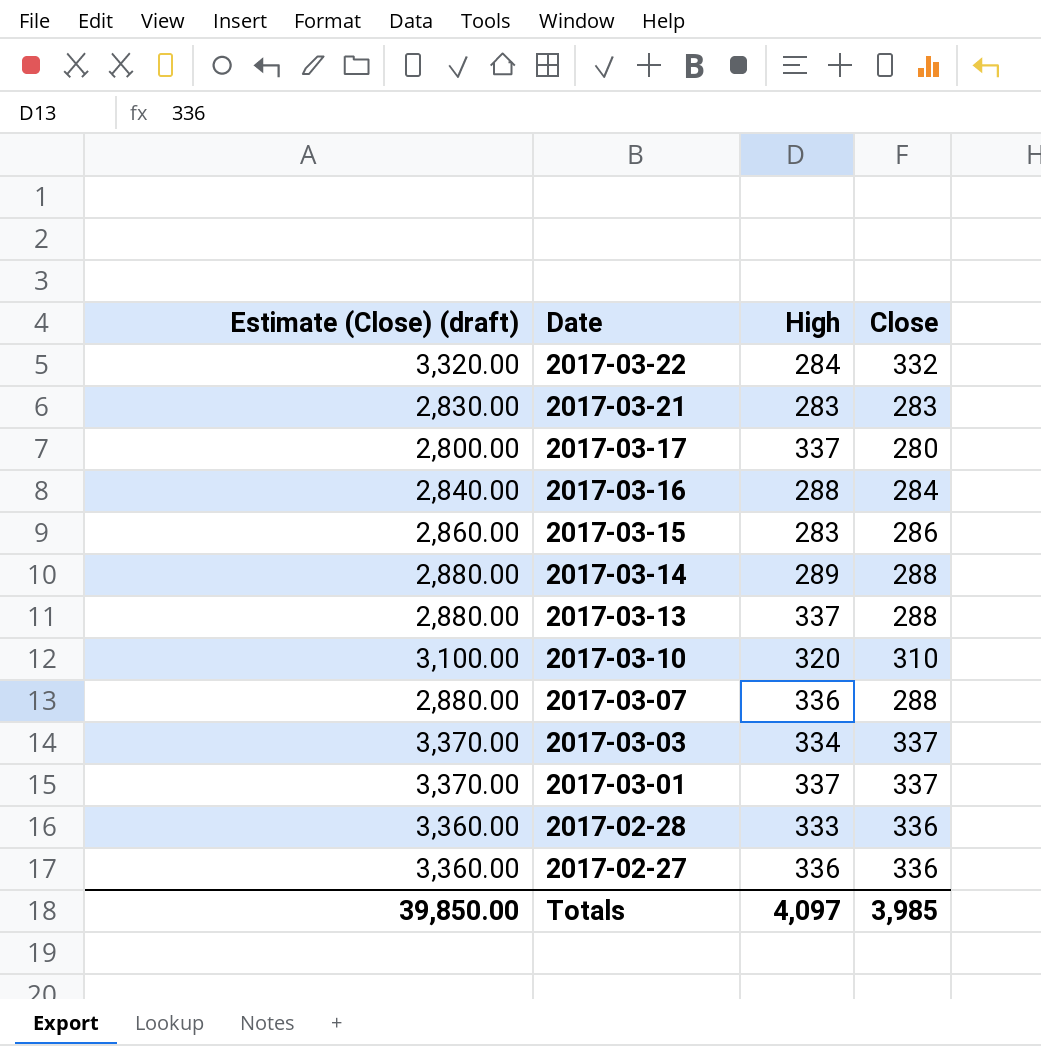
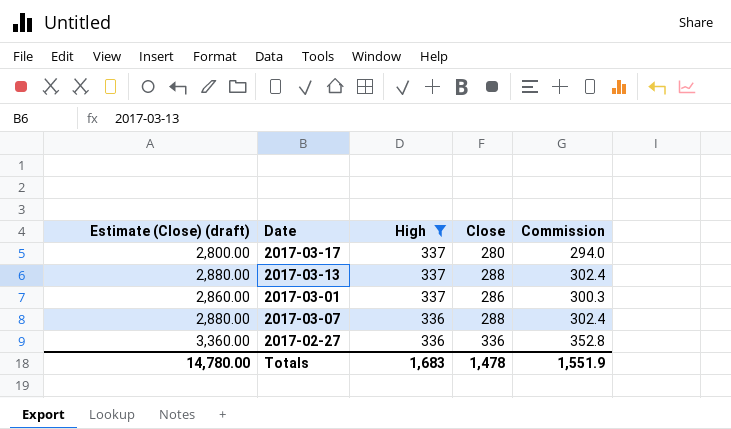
filter: none -> High >= 336
row order: Date descending -> High descending
column Commission | formula: none -> [Close] * 1.05
2017-03-01 | Estimate (Close) (draft): 3,370.00 -> 2,860.00
2017-03-01 | Close: 337 -> 286
Totals | Estimate (Close) (draft): 39,850.00 -> 14,780.00
Totals | High: 4,097 -> 1,683
Totals | Close: 3,985 -> 1,478

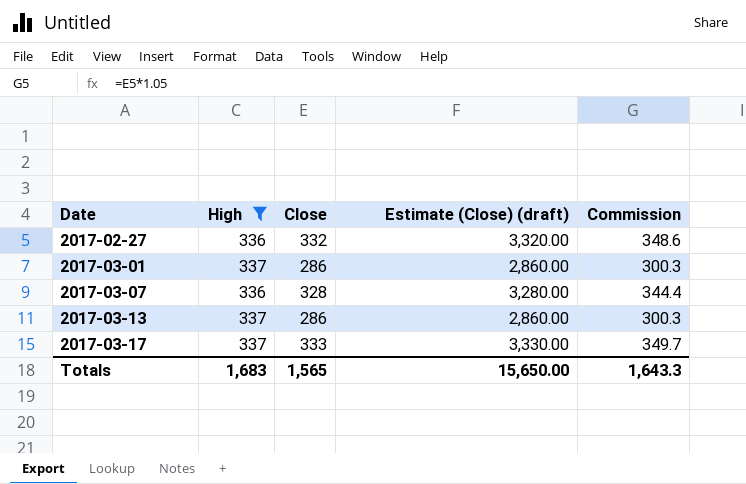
row order: High descending -> Date ascending
column Estimate (Close) (draft) | position: 1 -> 4
2017-02-27 | Close: 336 -> 332
2017-02-27 | Estimate (Close) (draft): 3,360.00 -> 3,320.00
2017-02-27 | Commission: 352.8 -> 348.6
2017-03-07 | Close: 288 -> 328
2017-03-07 | Estimate (Close) (draft): 2,880.00 -> 3,280.00
2017-03-07 | Commission: 302.4 -> 344.4
2017-03-13 | Close: 288 -> 286
2017-03-13 | Estimate (Close) (draft): 2,880.00 -> 2,860.00
2017-03-13 | Commission: 302.4 -> 300.3
2017-03-17 | Close: 280 -> 333
2017-03-17 | Estimate (Close) (draft): 2,800.00 -> 3,330.00
2017-03-17 | Commission: 294.0 -> 349.7
Totals | Close: 1,478 -> 1,565
Totals | Estimate (Close) (draft): 14,780.00 -> 15,650.00
Totals | Commission: 1,551.9 -> 1,643.3

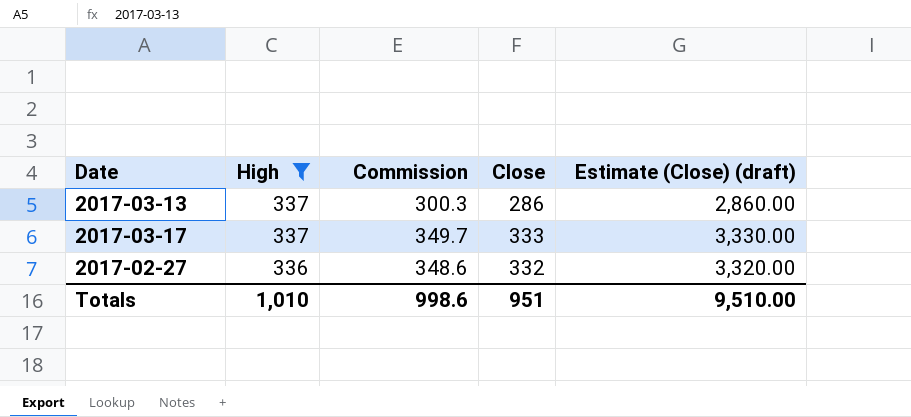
row order: Date ascending -> High descending
column Commission | position: 5 -> 3
row 2017-03-01: 337 | 286 | 2,860.00 | 300.3 -> none
row 2017-03-07: 336 | 328 | 3,280.00 | 344.4 -> none
Totals | High: 1,683 -> 1,010
Totals | Commission: 1,643.3 -> 998.6
Totals | Close: 1,565 -> 951
Totals | Estimate (Close) (draft): 15,650.00 -> 9,510.00

